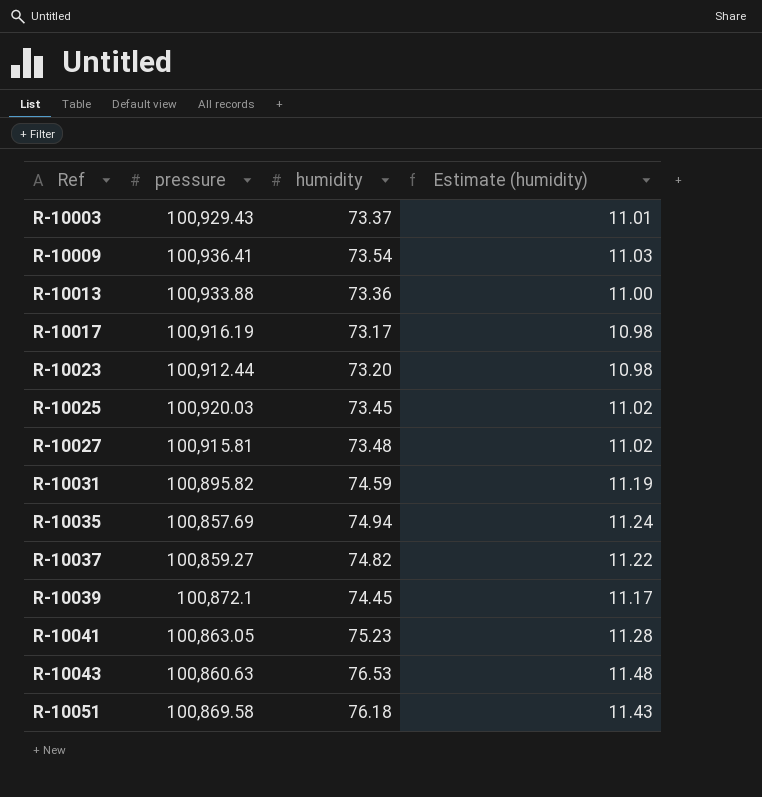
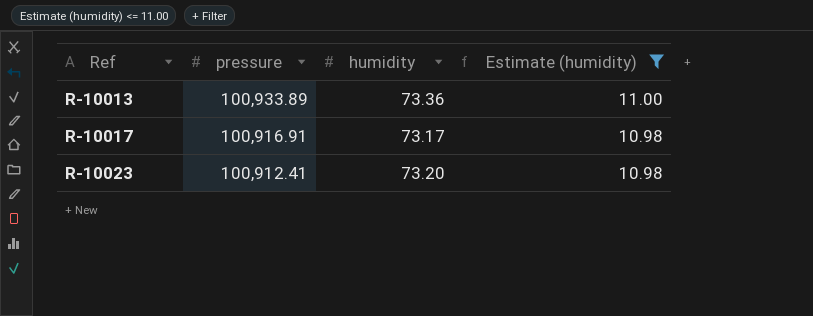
filter: none -> Estimate (humidity) <= 11.00
R-10013 | pressure: 100,933.88 -> 100,933.89
R-10017 | pressure: 100,916.19 -> 100,916.91
R-10023 | pressure: 100,912.44 -> 100,912.41

